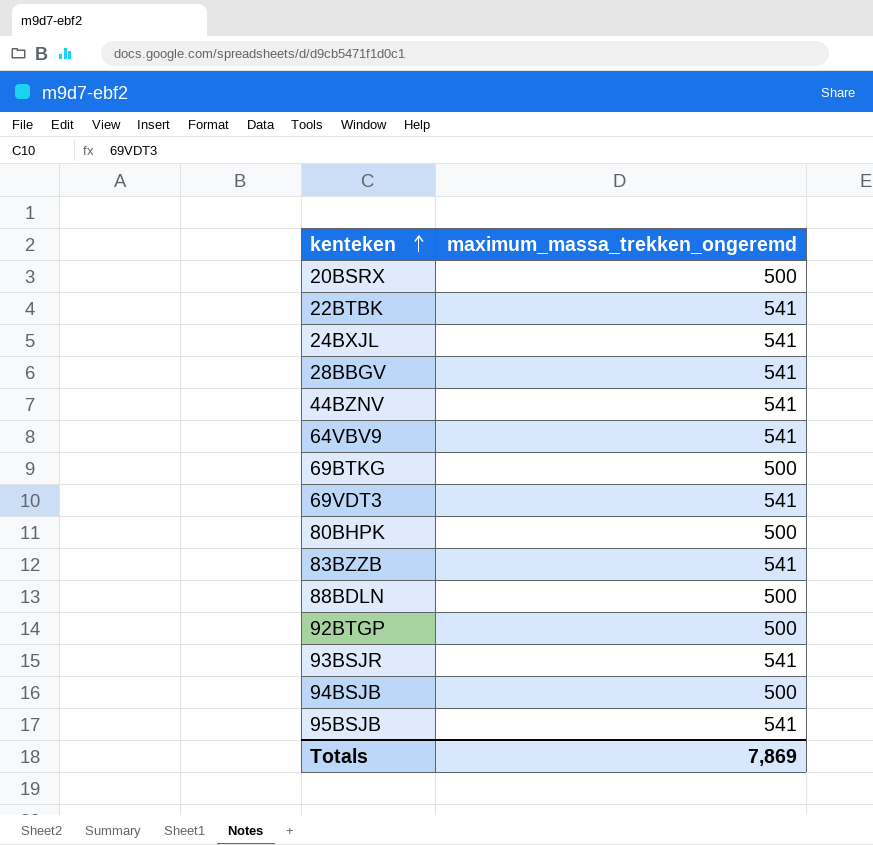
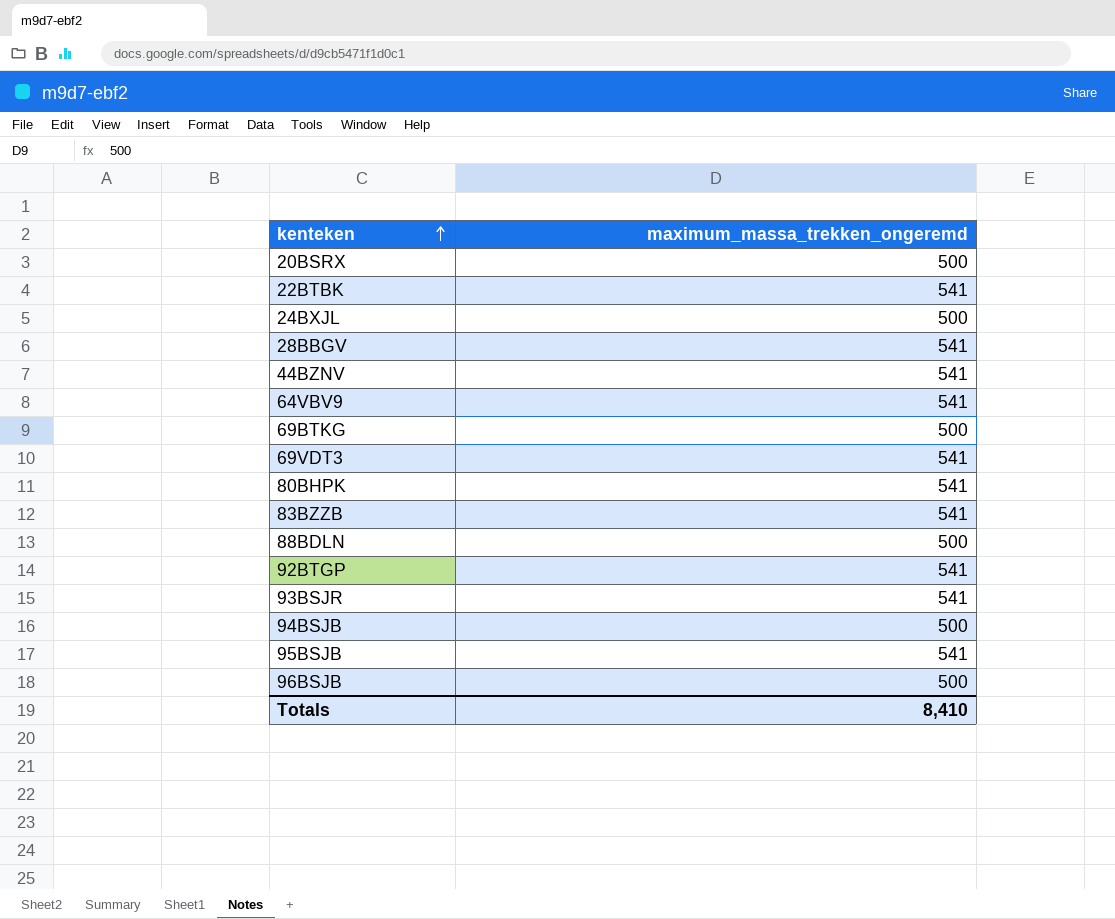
24BXJL | maximum_massa_trekken_ongeremd: 541 -> 500
80BHPK | maximum_massa_trekken_ongeremd: 500 -> 541
92BTGP | maximum_massa_trekken_ongeremd: 500 -> 541
row 96BSJB: none -> 500
Totals | maximum_massa_trekken_ongeremd: 7,869 -> 8,410

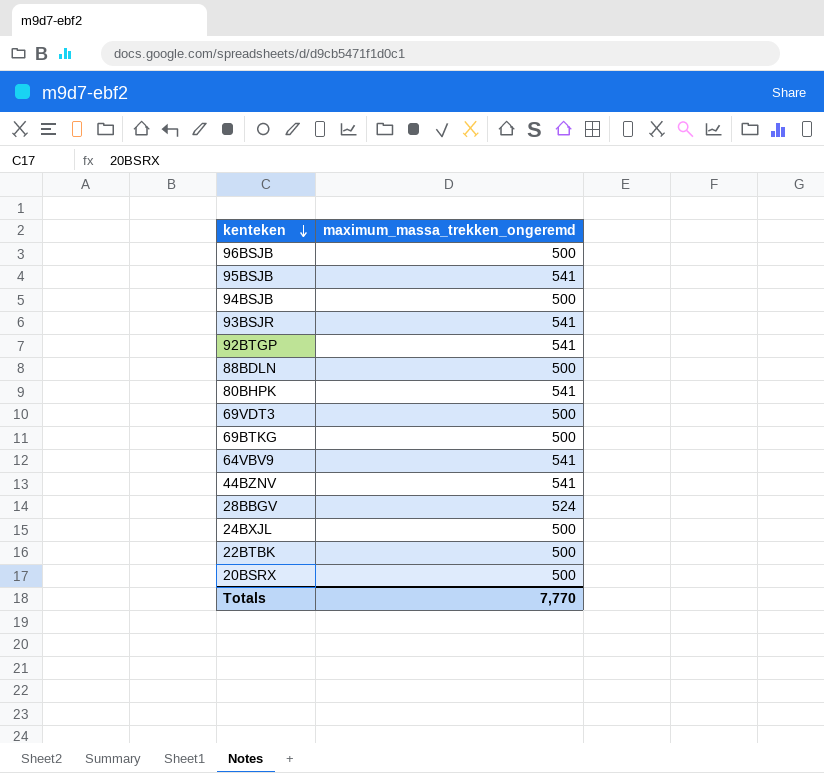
row order: kenteken ascending -> kenteken descending
row 83BZZB: 541 -> none
69VDT3 | maximum_massa_trekken_ongeremd: 541 -> 500
28BBGV | maximum_massa_trekken_ongeremd: 541 -> 524
22BTBK | maximum_massa_trekken_ongeremd: 541 -> 500
Totals | maximum_massa_trekken_ongeremd: 8,410 -> 7,770

